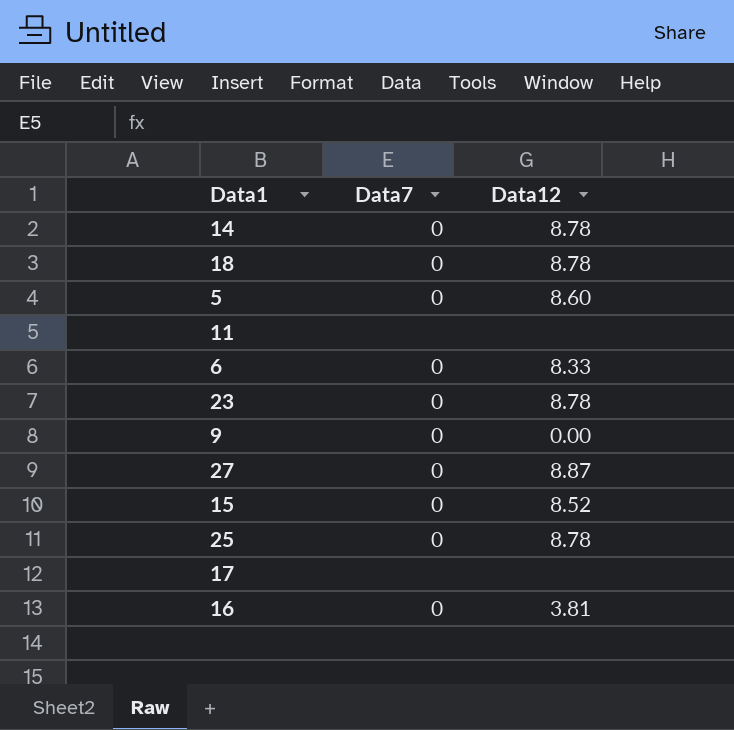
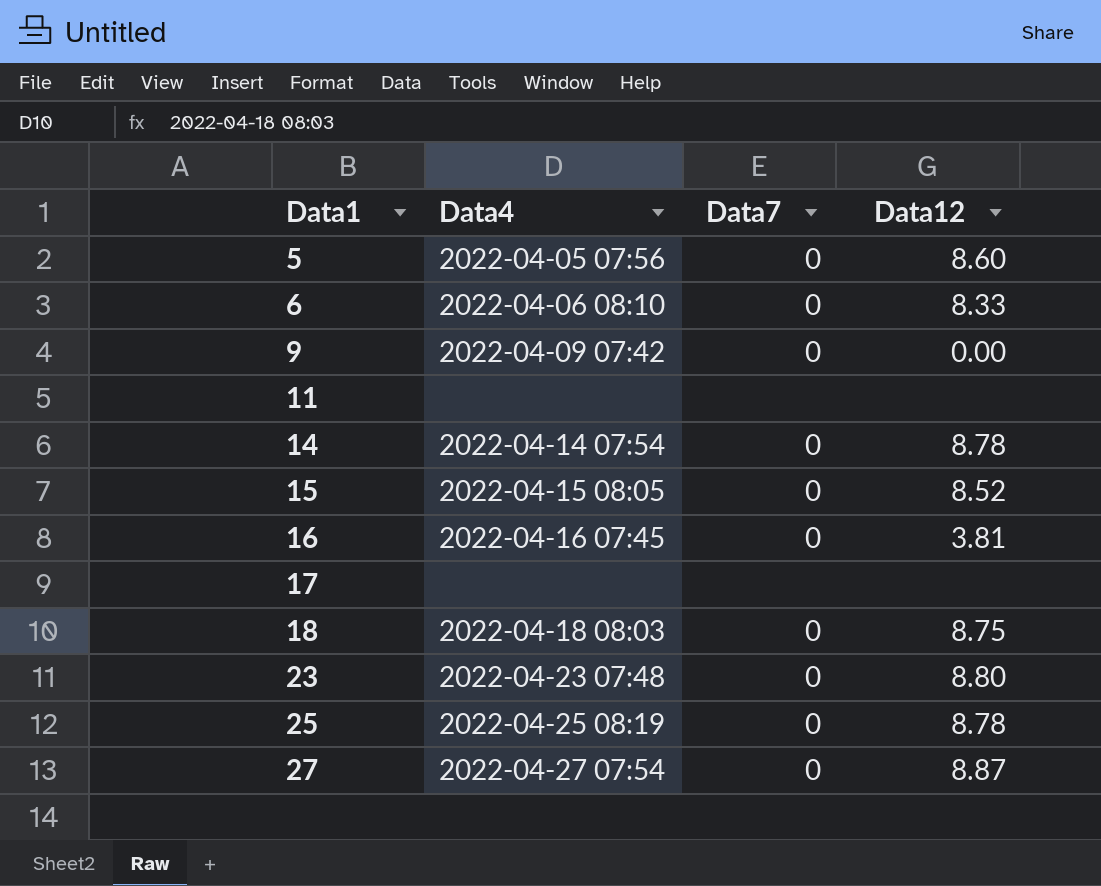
row order: none -> Data1 ascending
column Data4 | position: none -> 2
18 | Data12: 8.78 -> 8.75
23 | Data12: 8.78 -> 8.80

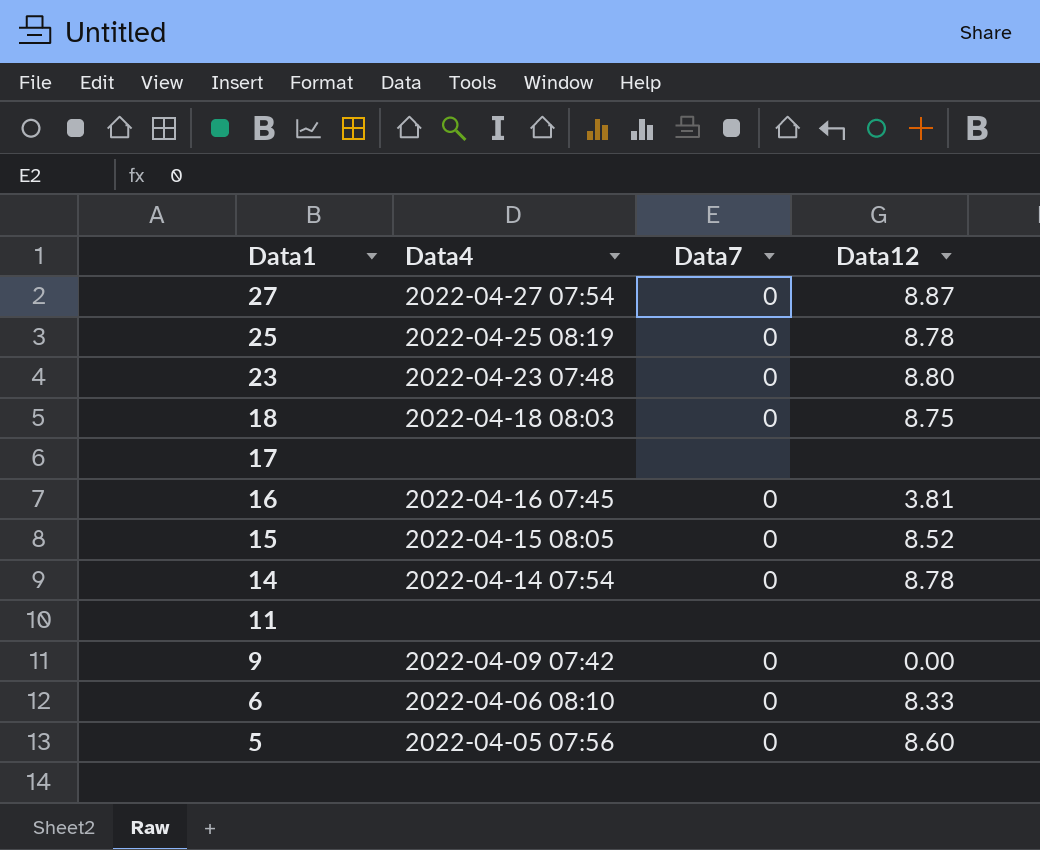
row order: Data1 ascending -> Data1 descending

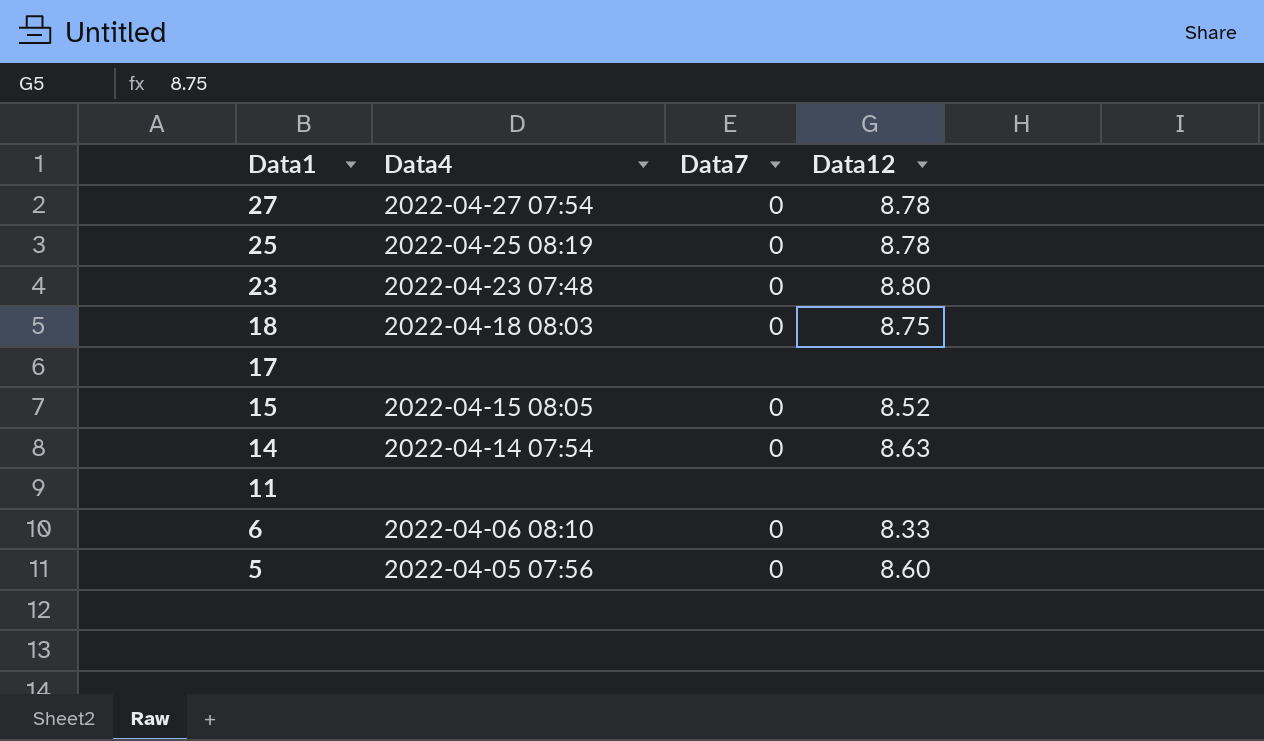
row 16: 2022-04-16 07:45 | 0 | 3.81 -> none
row 9: 2022-04-09 07:42 | 0 | 0.00 -> none
27 | Data12: 8.87 -> 8.78
14 | Data12: 8.78 -> 8.63

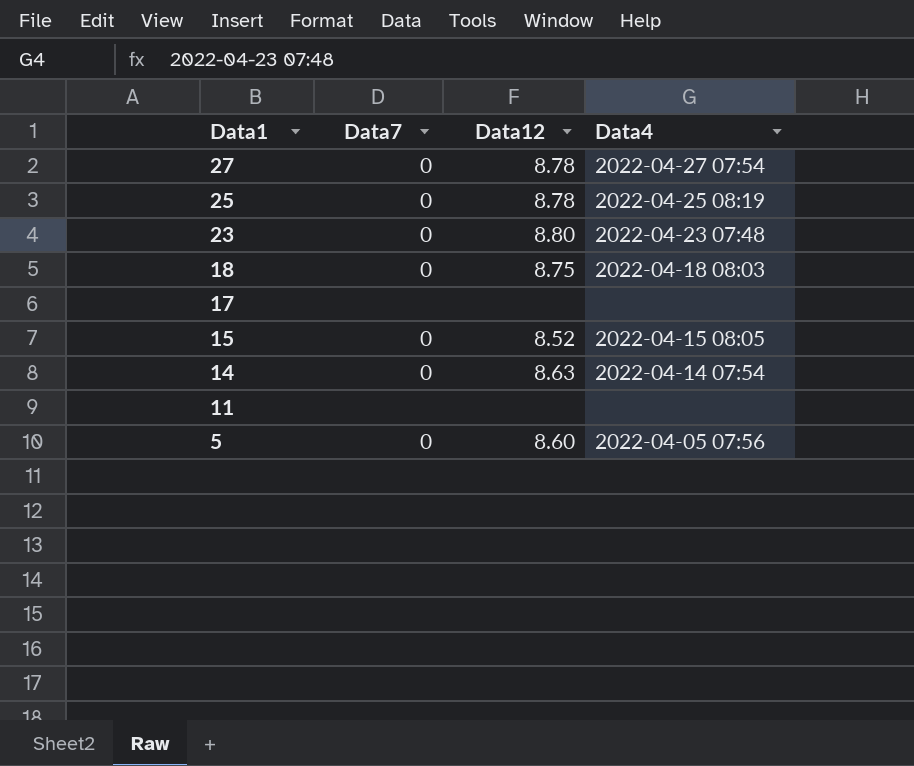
column Data4 | position: 2 -> 4
row 6: 2022-04-06 08:10 | 0 | 8.33 -> none

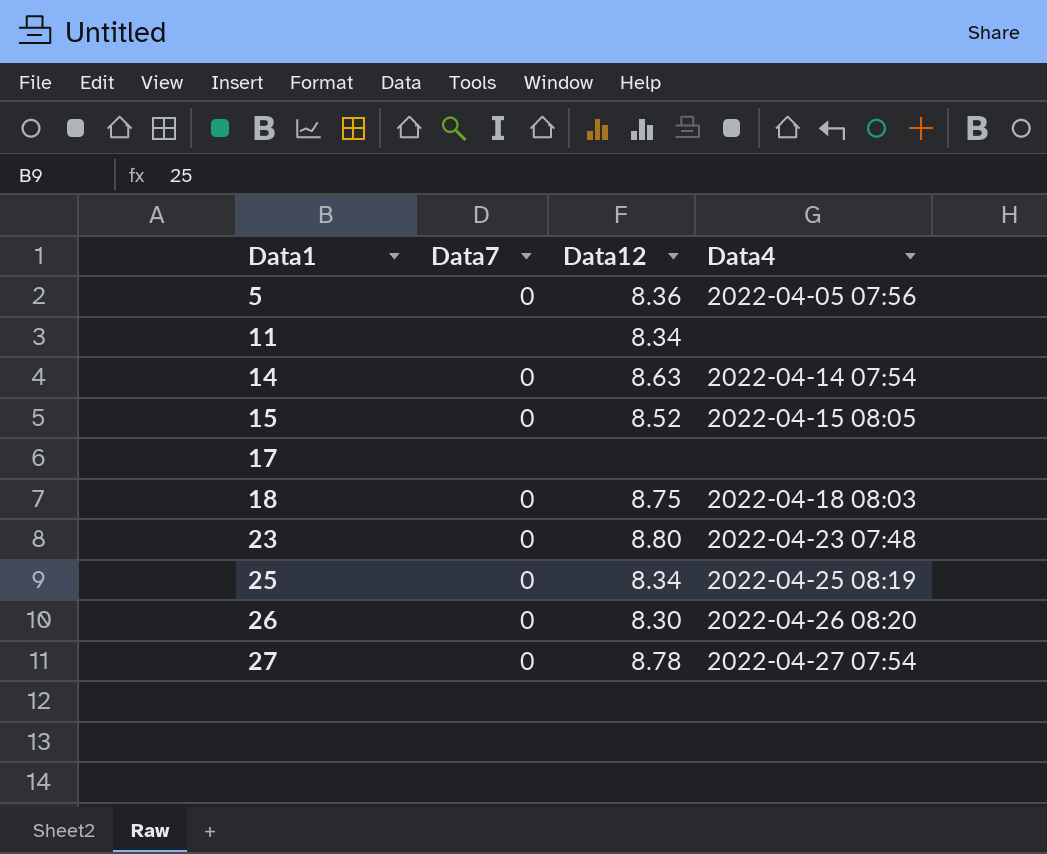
row order: Data1 descending -> Data1 ascending
5 | Data12: 8.60 -> 8.36
11 | Data12: none -> 8.34
25 | Data12: 8.78 -> 8.34
row 26: none -> 0 | 8.30 | 2022-04-26 08:20

